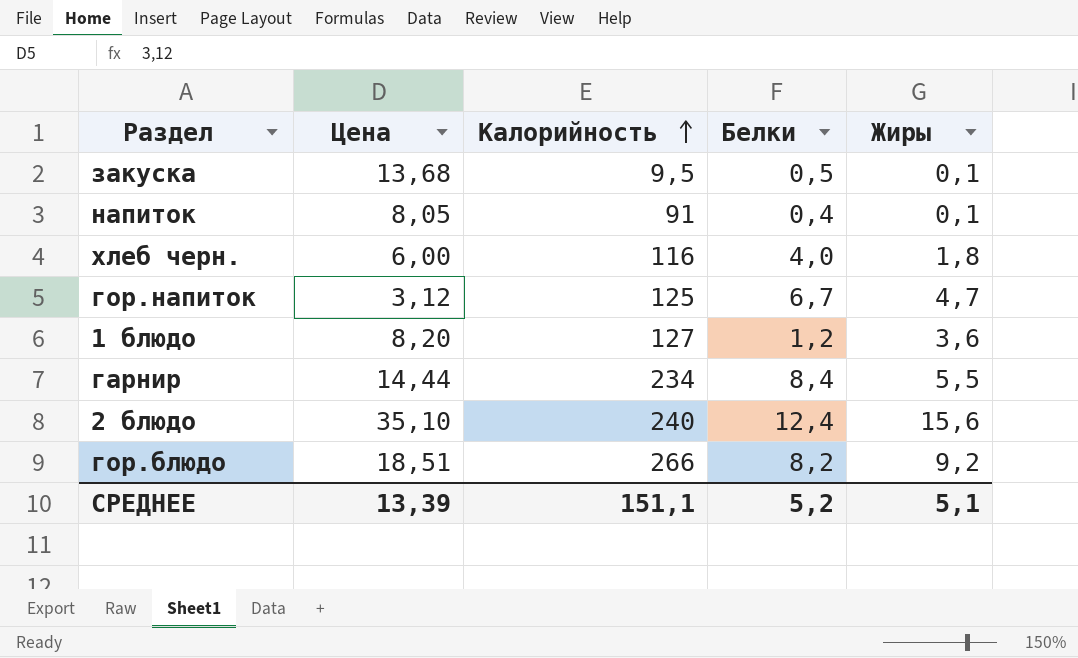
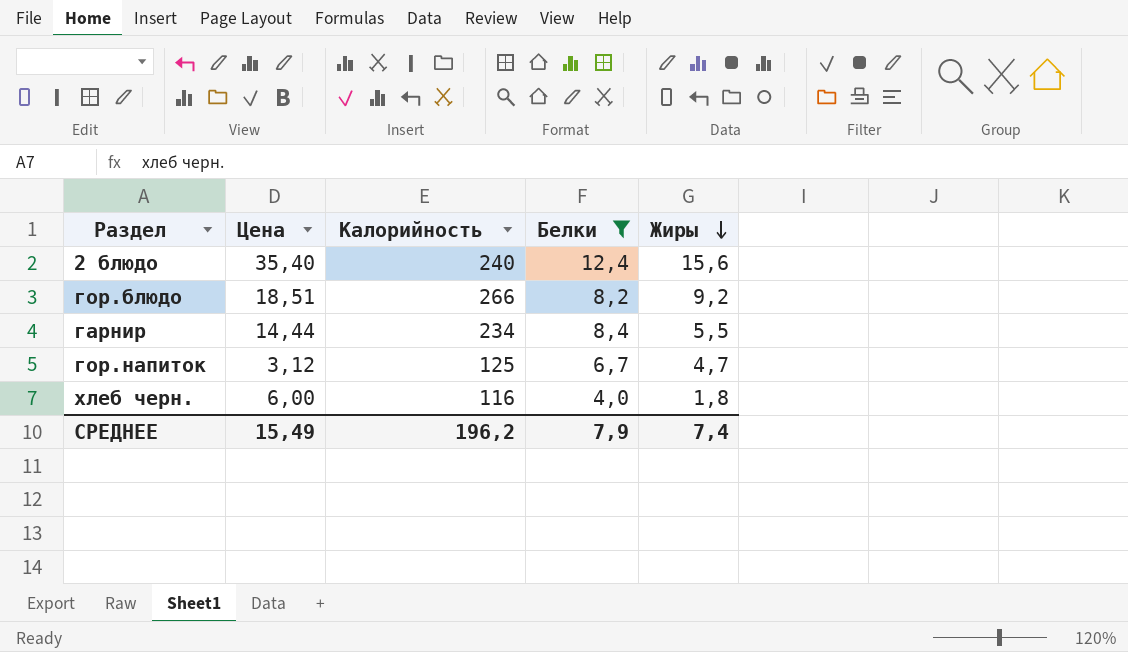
filter: none -> Белки >= 4,0
row order: Калорийность ascending -> Жиры descending
2 блюдо | Цена: 35,10 -> 35,40
СРЕДНЕЕ | Цена: 13,39 -> 15,49
СРЕДНЕЕ | Калорийность: 151,1 -> 196,2
СРЕДНЕЕ | Белки: 5,2 -> 7,9
СРЕДНЕЕ | Жиры: 5,1 -> 7,4

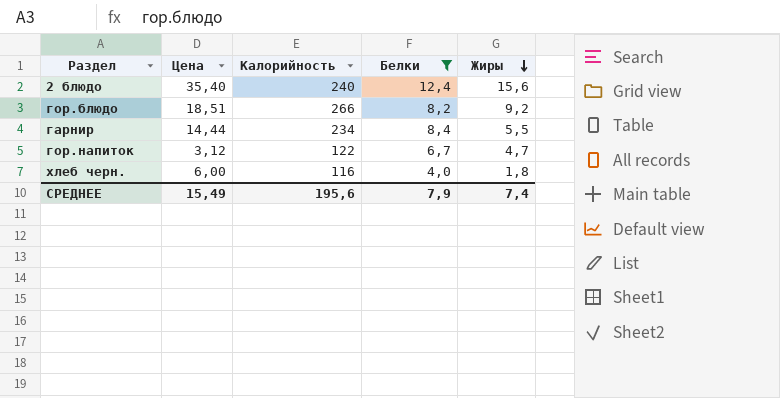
гор.напиток | Калорийность: 125 -> 122
СРЕДНЕЕ | Калорийность: 196,2 -> 195,6

